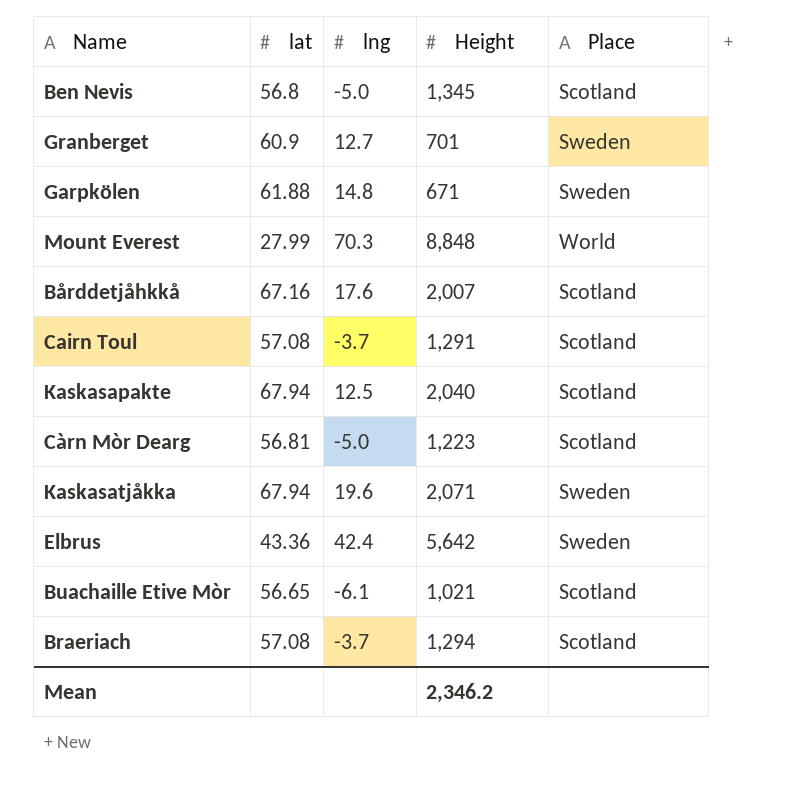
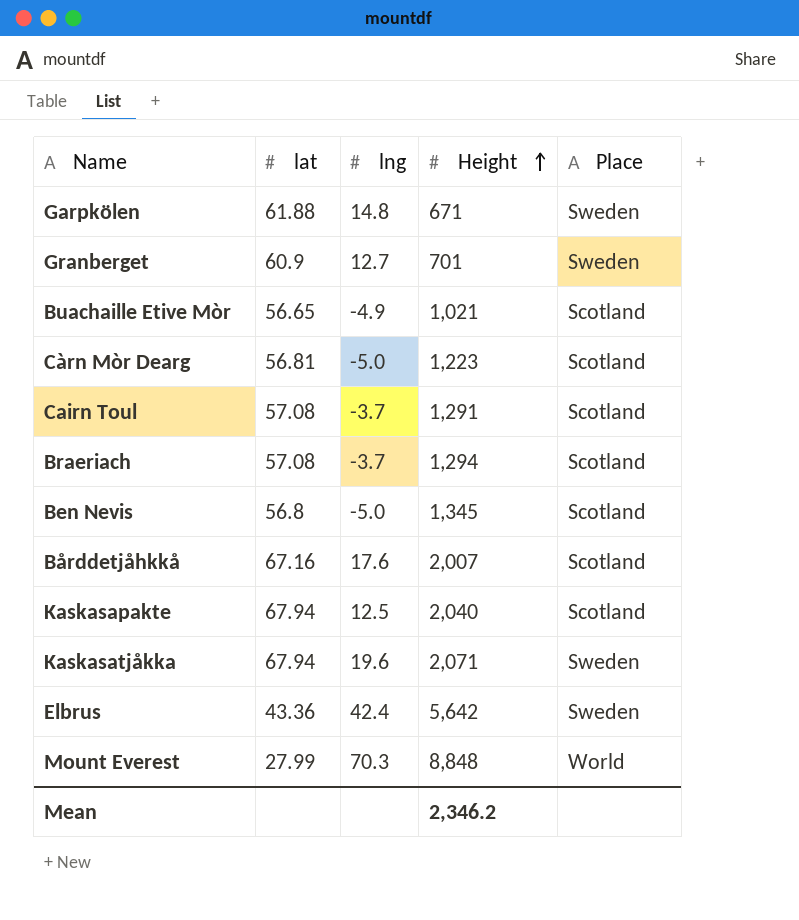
row order: none -> Height ascending
Buachaille Etive Mòr | lng: -6.1 -> -4.9

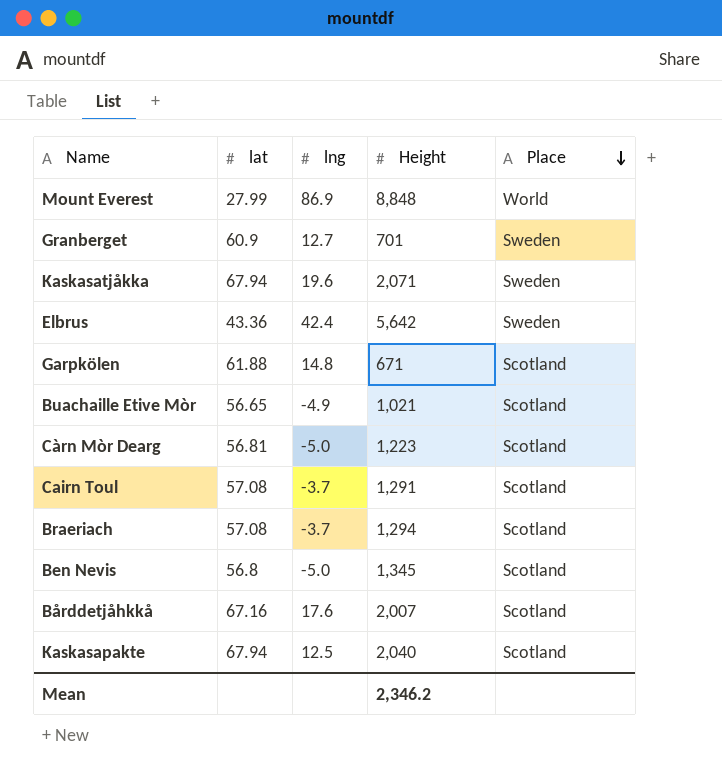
row order: Height ascending -> Place descending
Mount Everest | lng: 70.3 -> 86.9
Garpkölen | Place: Sweden -> Scotland

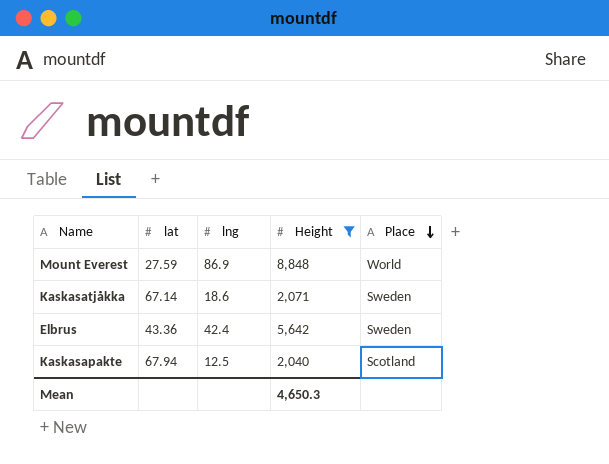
filter: none -> Height >= 2,040
Mount Everest | lat: 27.99 -> 27.59
Kaskasatjåkka | lat: 67.94 -> 67.14
Kaskasatjåkka | lng: 19.6 -> 18.6
Mean | Height: 2,346.2 -> 4,650.3

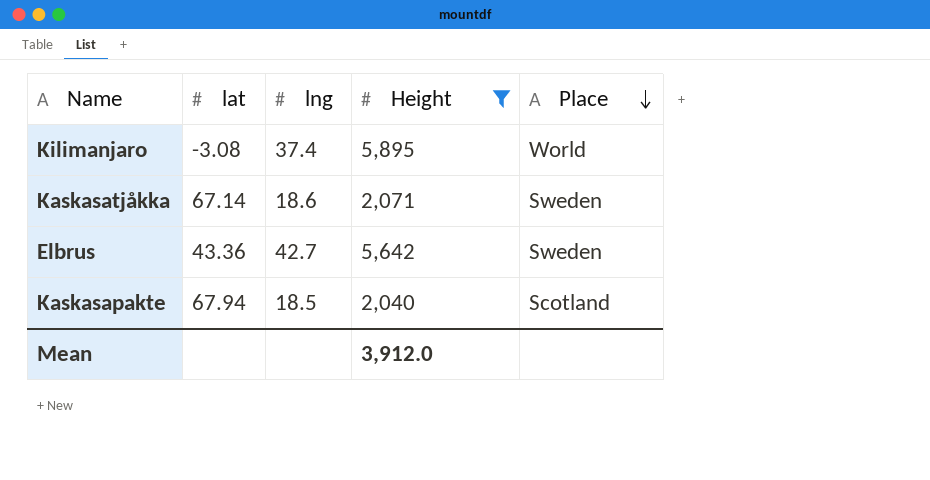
row Mount Everest: 27.59 | 86.9 | 8,848 | World -> none
row Kilimanjaro: none -> -3.08 | 37.4 | 5,895 | World
Elbrus | lng: 42.4 -> 42.7
Kaskasapakte | lng: 12.5 -> 18.5
Mean | Height: 4,650.3 -> 3,912.0

